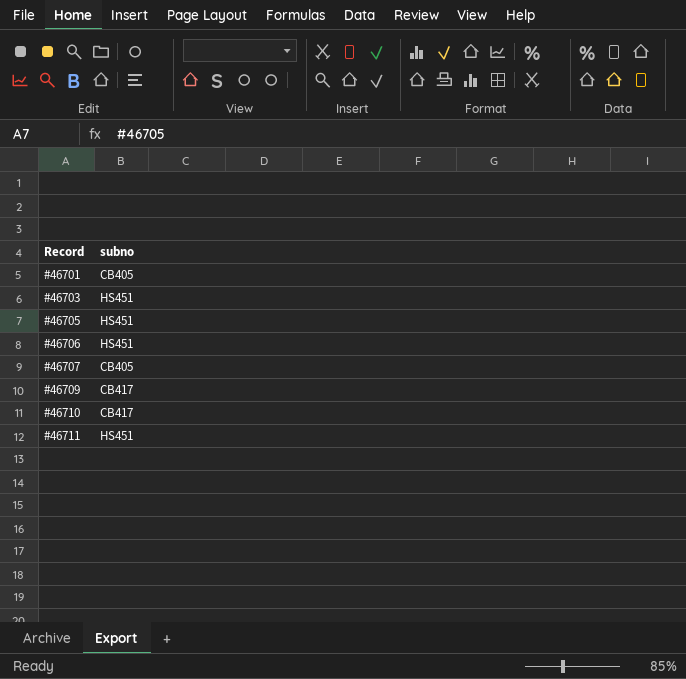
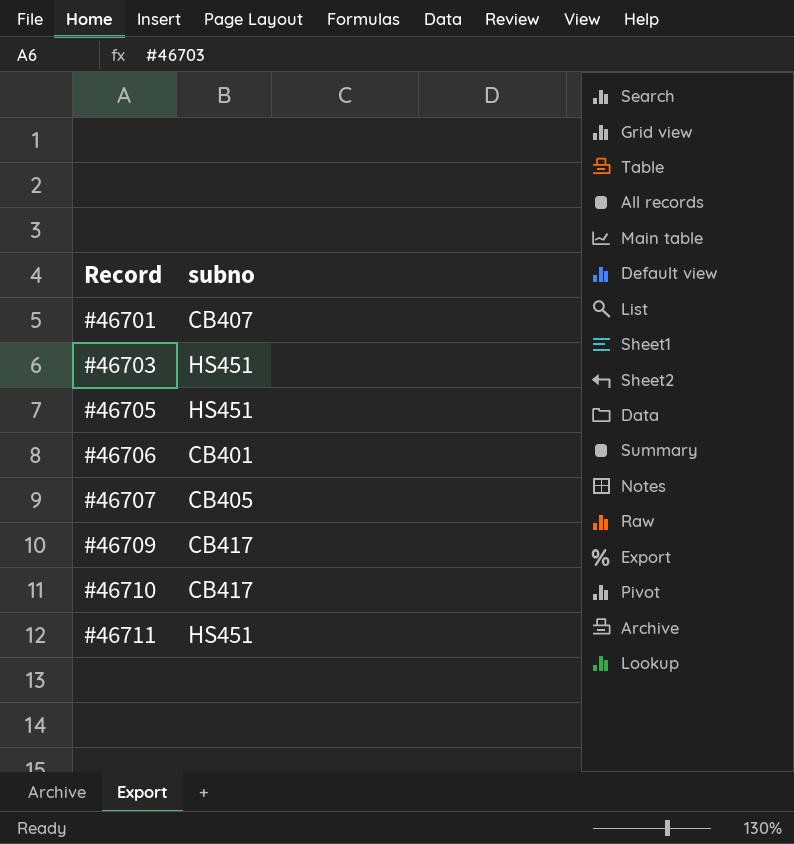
#46701 | subno: CB405 -> CB407
#46706 | subno: HS451 -> CB401

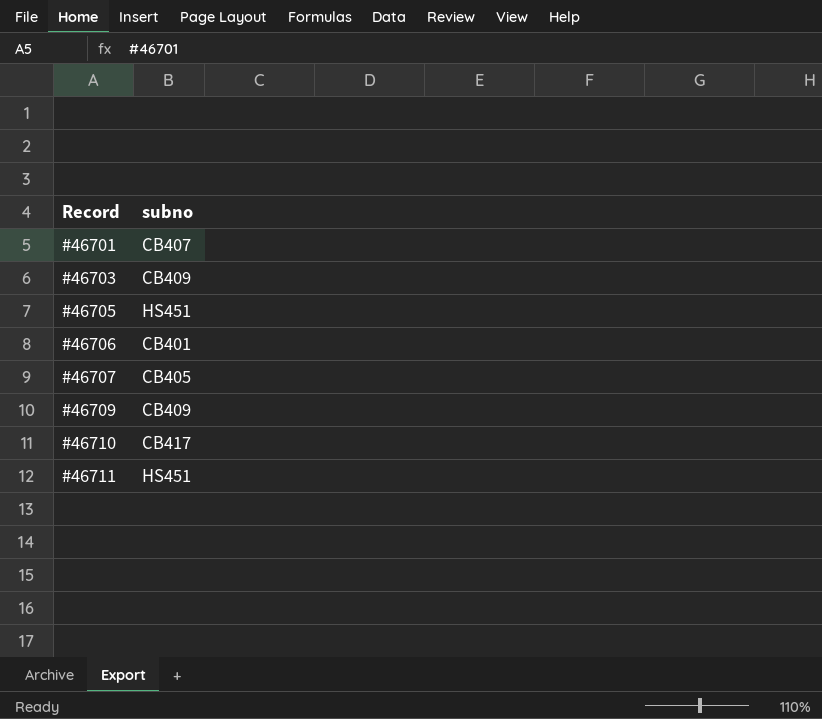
#46703 | subno: HS451 -> CB409
#46709 | subno: CB417 -> CB409

